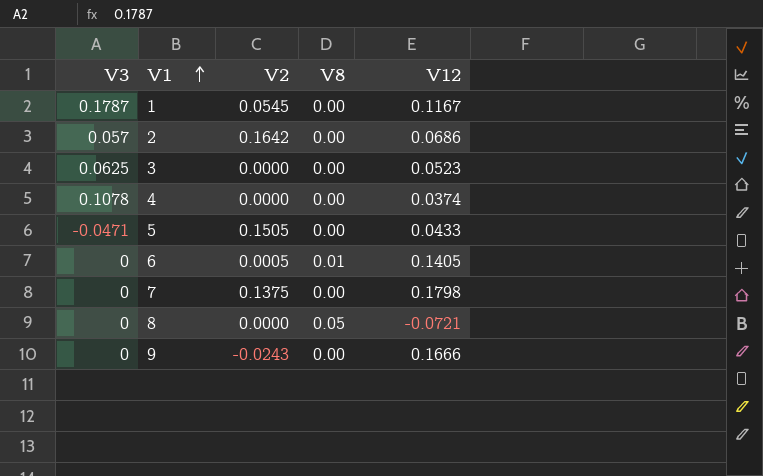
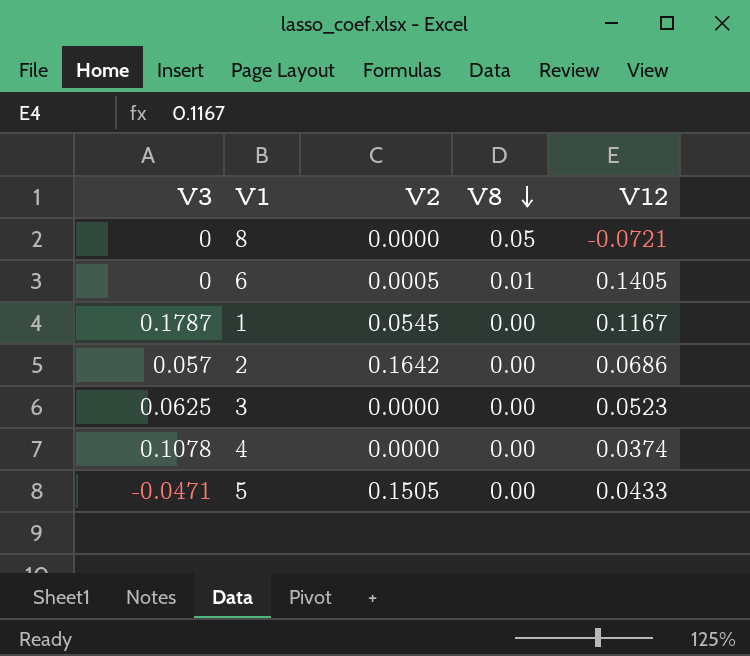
row order: V1 ascending -> V8 descending
row 7: 0 | 0.1375 | 0.00 | 0.1798 -> none
row 9: 0 | -0.0243 | 0.00 | 0.1666 -> none

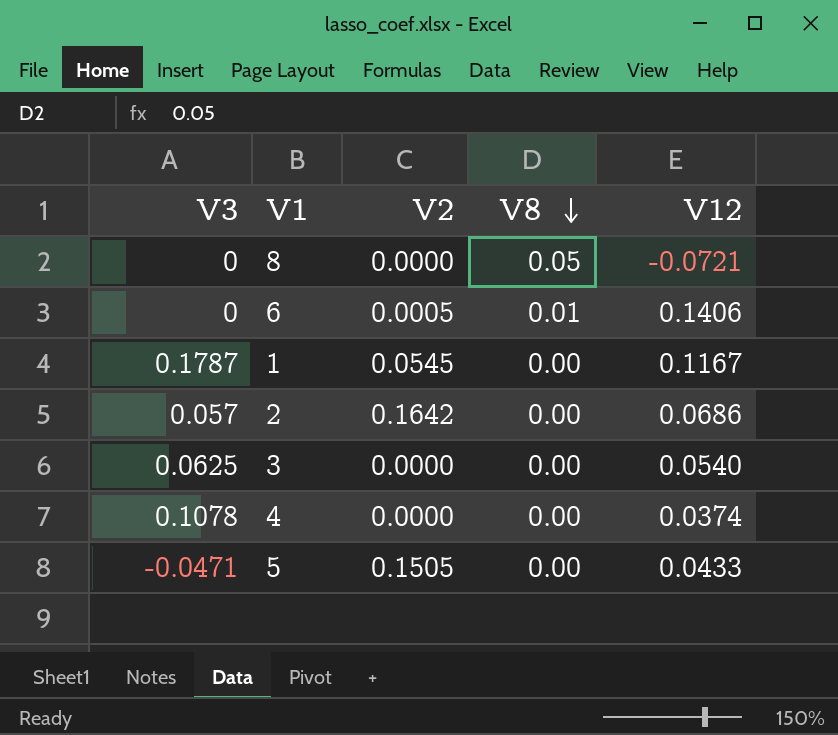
6 | V12: 0.1405 -> 0.1406
3 | V12: 0.0523 -> 0.0540

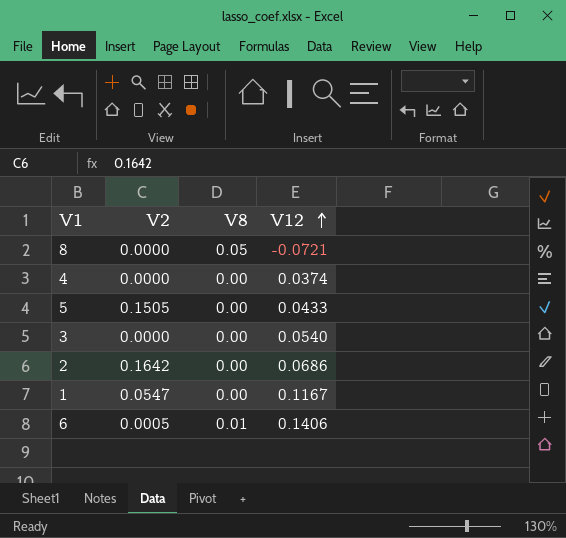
row order: V8 descending -> V12 ascending
column V3 | position: 1 -> none
1 | V2: 0.0545 -> 0.0547

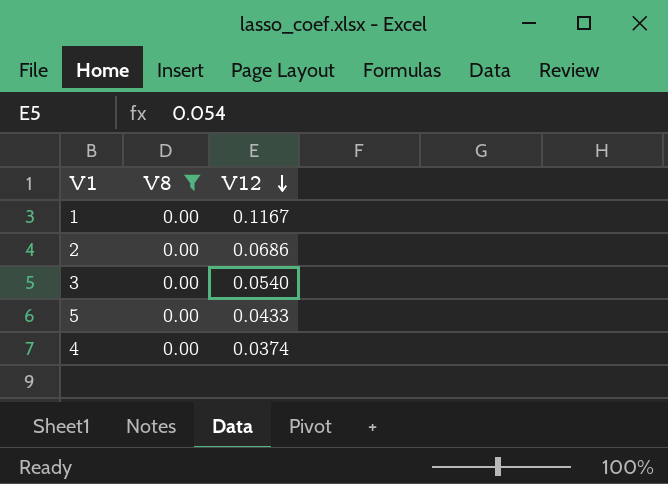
filter: none -> V8 = 0.00
row order: V12 ascending -> V12 descending
column V2 | position: 2 -> none

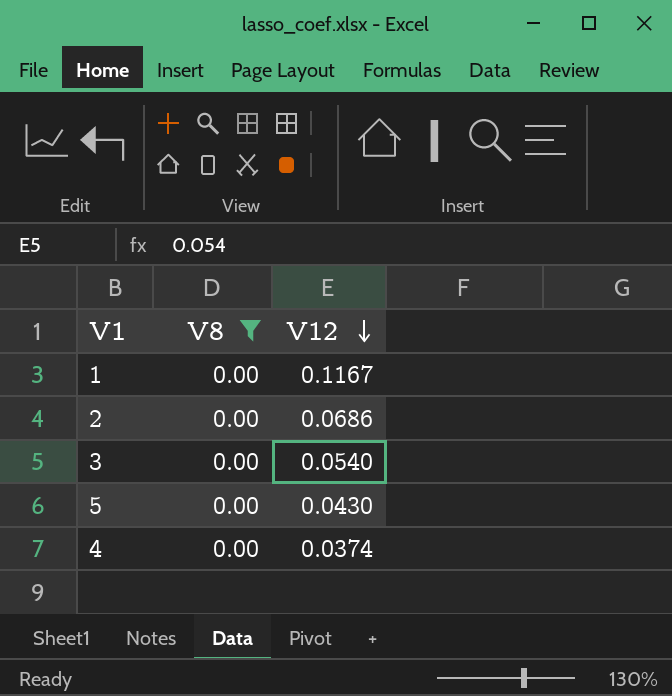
5 | V12: 0.0433 -> 0.0430

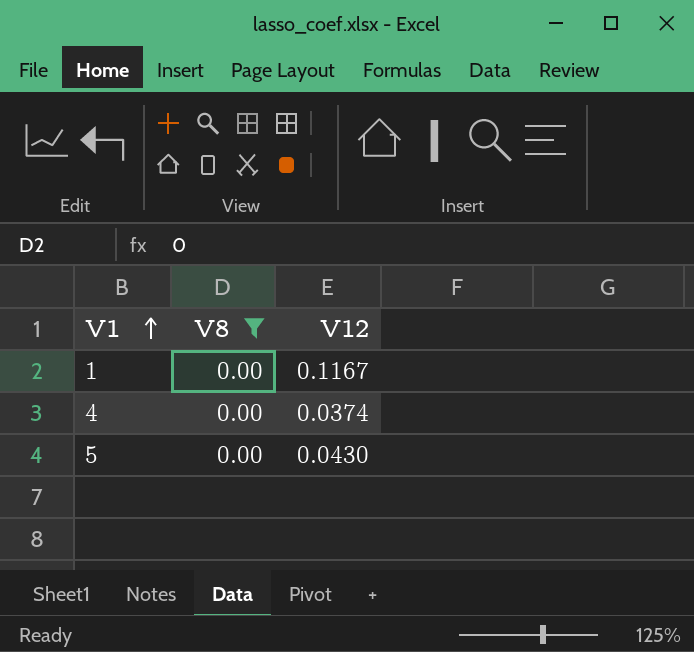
row order: V12 descending -> V1 ascending
row 2: 0.00 | 0.0686 -> none
row 3: 0.00 | 0.0540 -> none

